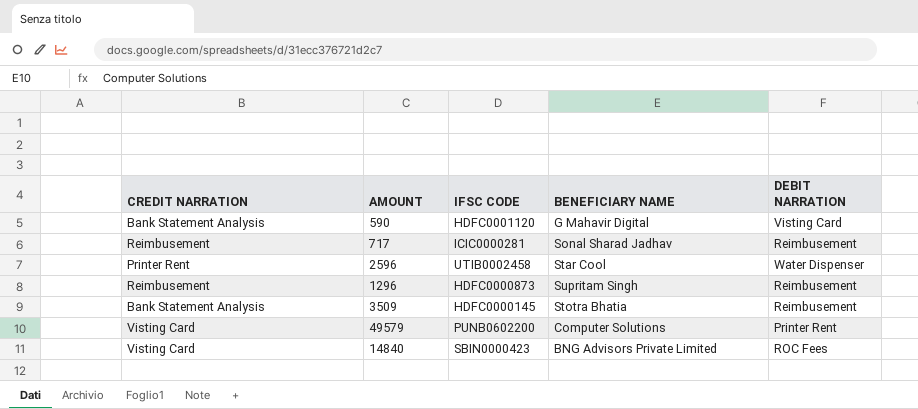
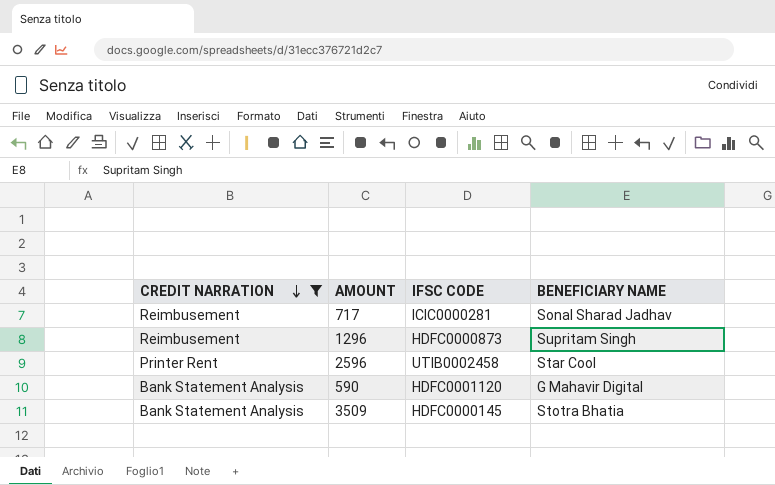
filter: none -> CREDIT NARRATION != Visting Card
row order: none -> CREDIT NARRATION descending
column DEBIT NARRATION | position: 5 -> none

